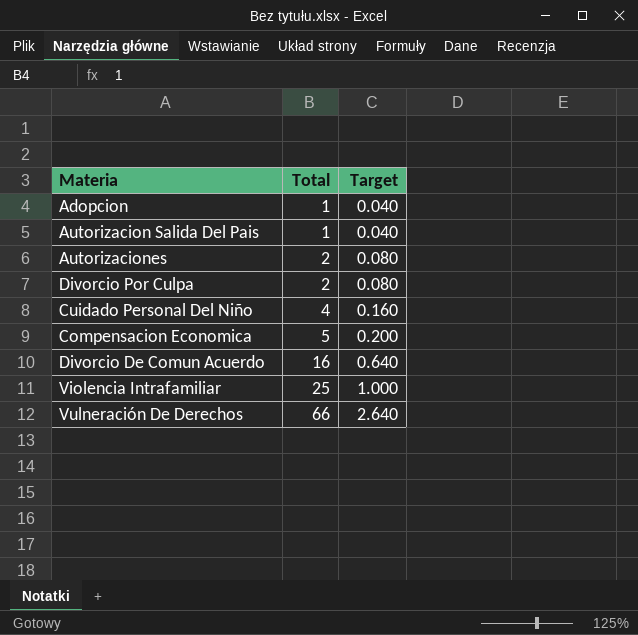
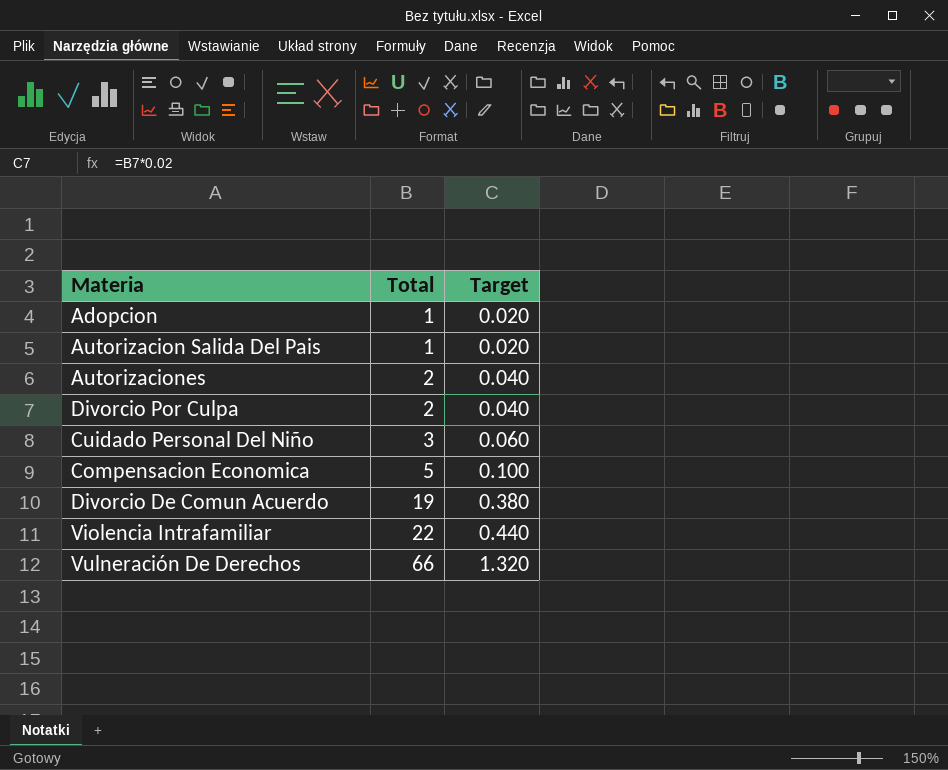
column Target | formula: [Total] * 0.04 -> [Total] * 0.02
Cuidado Personal Del Niño | Total: 4 -> 3
Divorcio De Comun Acuerdo | Total: 16 -> 19
Violencia Intrafamiliar | Total: 25 -> 22

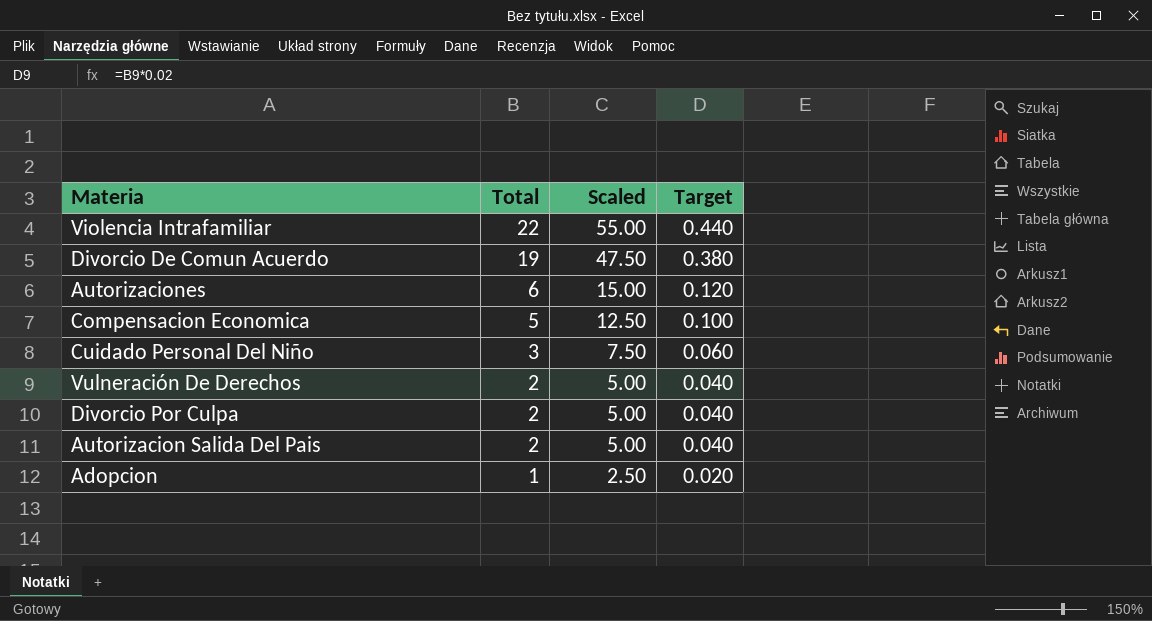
row order: Total ascending -> Total descending
column Scaled | formula: none -> [Total] * 2.5
Autorizaciones | Total: 2 -> 6
Autorizaciones | Target: 0.040 -> 0.120
Vulneración De Derechos | Total: 66 -> 2
Vulneración De Derechos | Target: 1.320 -> 0.040
Autorizacion Salida Del Pais | Total: 1 -> 2
Autorizacion Salida Del Pais | Target: 0.020 -> 0.040

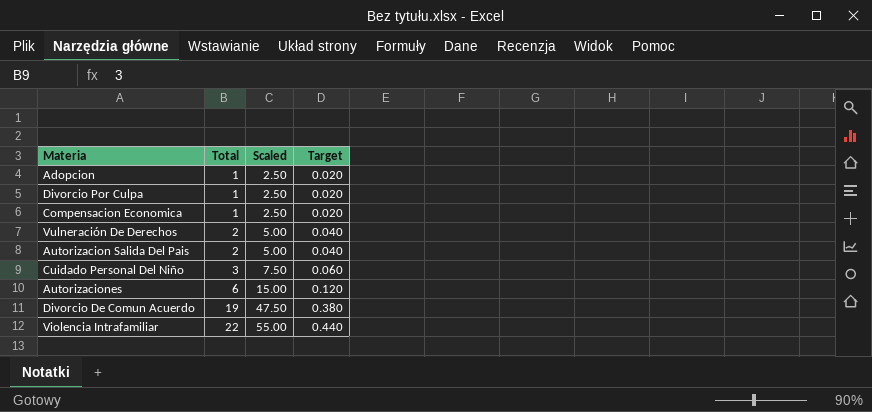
row order: Total descending -> Total ascending
Divorcio Por Culpa | Total: 2 -> 1
Divorcio Por Culpa | Scaled: 5.00 -> 2.50
Divorcio Por Culpa | Target: 0.040 -> 0.020
Compensacion Economica | Total: 5 -> 1
Compensacion Economica | Scaled: 12.50 -> 2.50
Compensacion Economica | Target: 0.100 -> 0.020

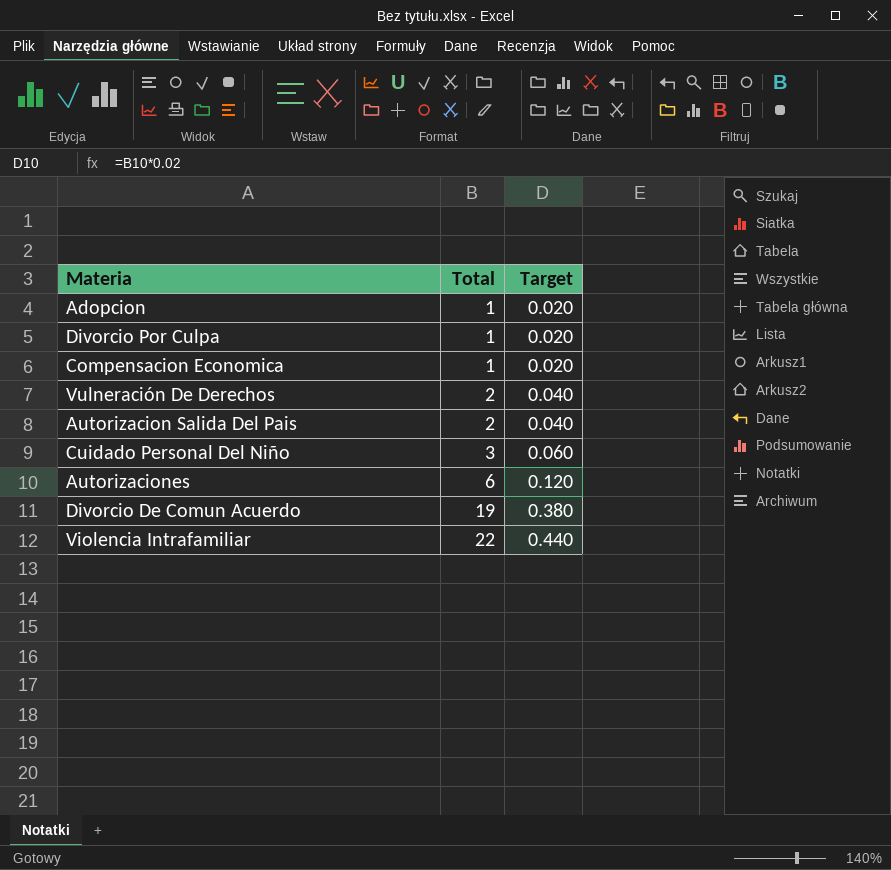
column Scaled | formula: [Total] * 2.5 -> none

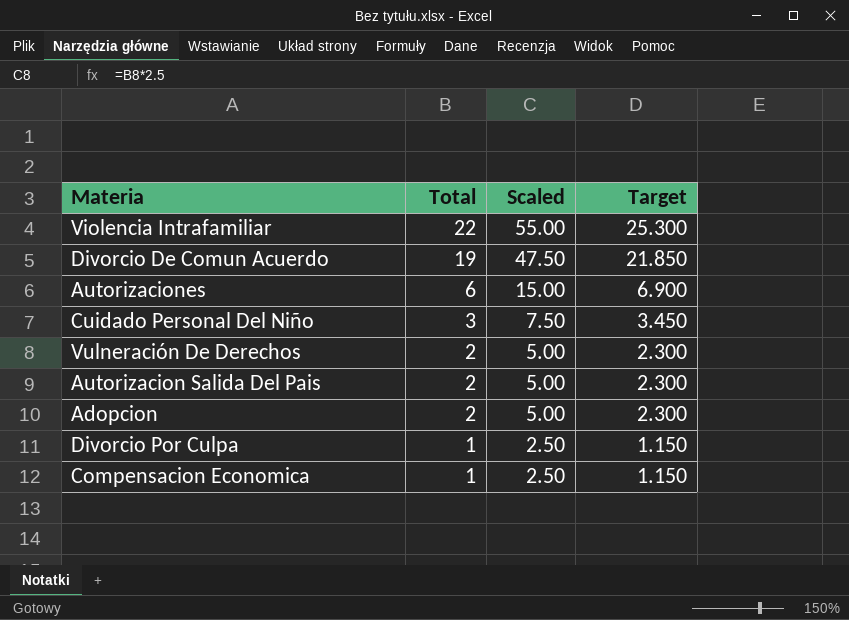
row order: Total ascending -> Total descending
column Scaled | formula: none -> [Total] * 2.5
column Target | formula: [Total] * 0.02 -> [Total] * 1.15
Adopcion | Total: 1 -> 2

